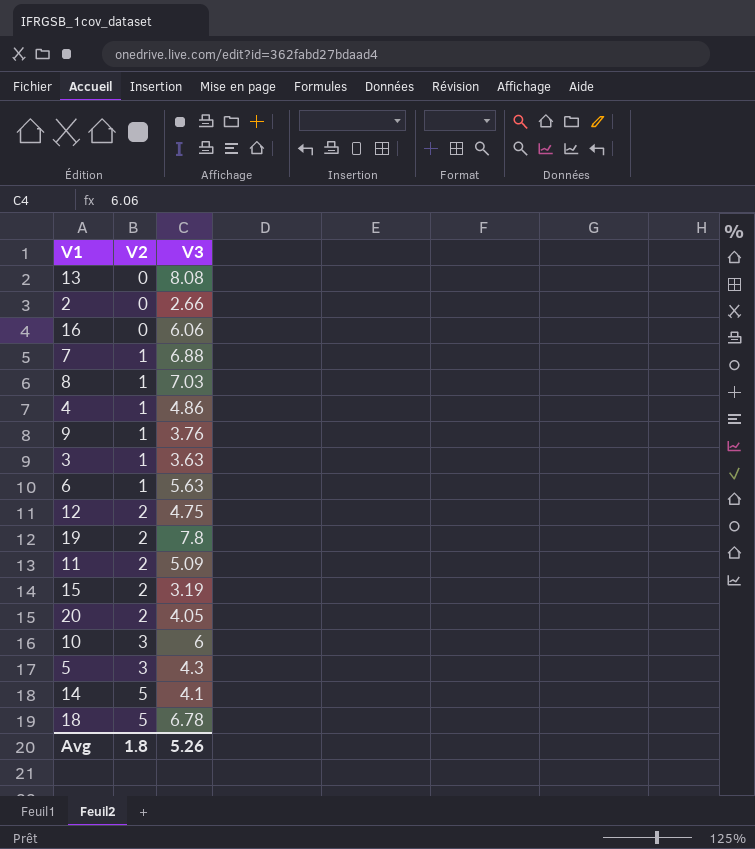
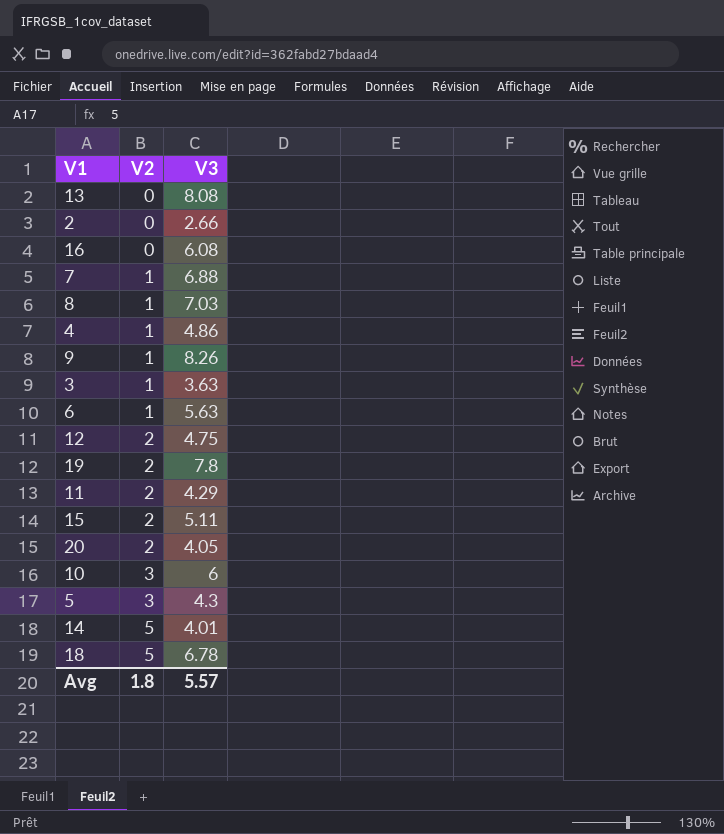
16 | V3: 6.06 -> 6.08
9 | V3: 3.76 -> 8.26
11 | V3: 5.09 -> 4.29
15 | V3: 3.19 -> 5.11
14 | V3: 4.1 -> 4.01
Avg | V3: 5.26 -> 5.57

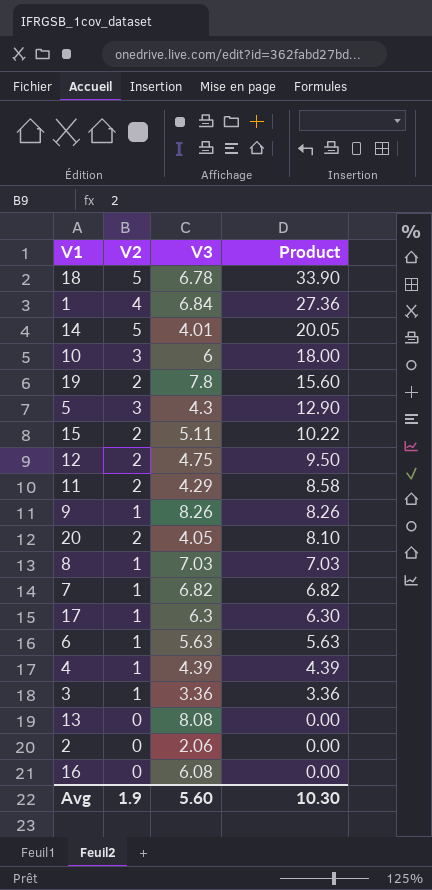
row order: V2 ascending -> Product descending
column Product | formula: none -> [V2] * [V3]
row 1: none -> 4 | 6.84 | 27.36
7 | V3: 6.88 -> 6.82
row 17: none -> 1 | 6.3 | 6.30
4 | V3: 4.86 -> 4.39
3 | V3: 3.63 -> 3.36
2 | V3: 2.66 -> 2.06
Avg | V2: 1.8 -> 1.9
Avg | V3: 5.57 -> 5.60

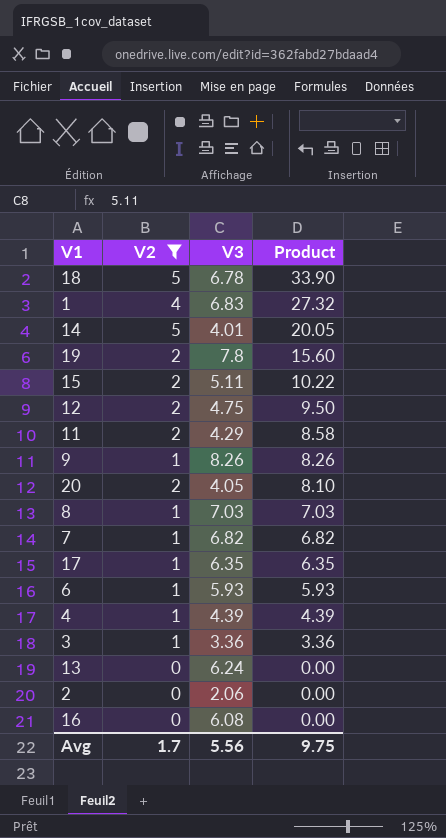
filter: none -> V2 != 3
1 | V3: 6.84 -> 6.83
1 | Product: 27.36 -> 27.32
17 | V3: 6.3 -> 6.35
17 | Product: 6.30 -> 6.35
6 | V3: 5.63 -> 5.93
6 | Product: 5.63 -> 5.93
13 | V3: 8.08 -> 6.24
Avg | V2: 1.9 -> 1.7
Avg | V3: 5.60 -> 5.56
Avg | Product: 10.30 -> 9.75

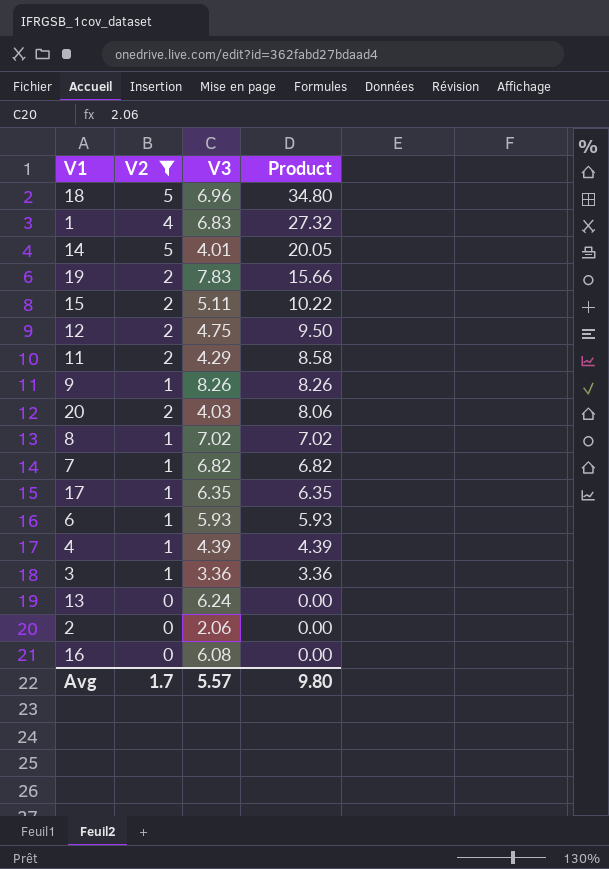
18 | V3: 6.78 -> 6.96
18 | Product: 33.90 -> 34.80
19 | V3: 7.8 -> 7.83
19 | Product: 15.60 -> 15.66
20 | V3: 4.05 -> 4.03
20 | Product: 8.10 -> 8.06
8 | V3: 7.03 -> 7.02
8 | Product: 7.03 -> 7.02
Avg | V3: 5.56 -> 5.57
Avg | Product: 9.75 -> 9.80

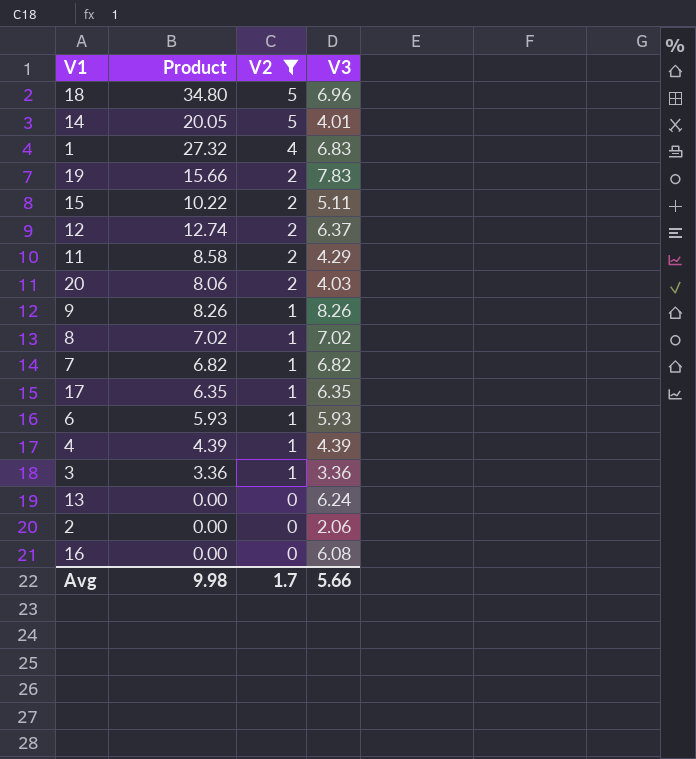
row order: Product descending -> V2 descending
column Product | position: 4 -> 2
12 | Product: 9.50 -> 12.74
12 | V3: 4.75 -> 6.37
Avg | Product: 9.80 -> 9.98
Avg | V3: 5.57 -> 5.66

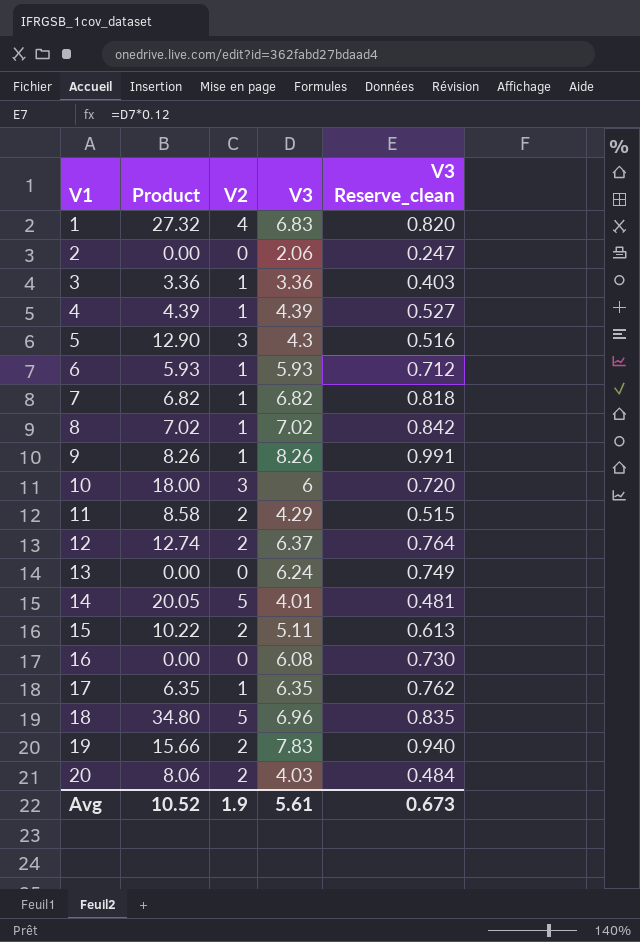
filter: V2 != 3 -> none
row order: V2 descending -> V1 ascending
column V3 Reserve_clean | formula: none -> [V3] * 0.12
Avg | Product: 9.98 -> 10.52
Avg | V2: 1.7 -> 1.9
Avg | V3: 5.66 -> 5.61

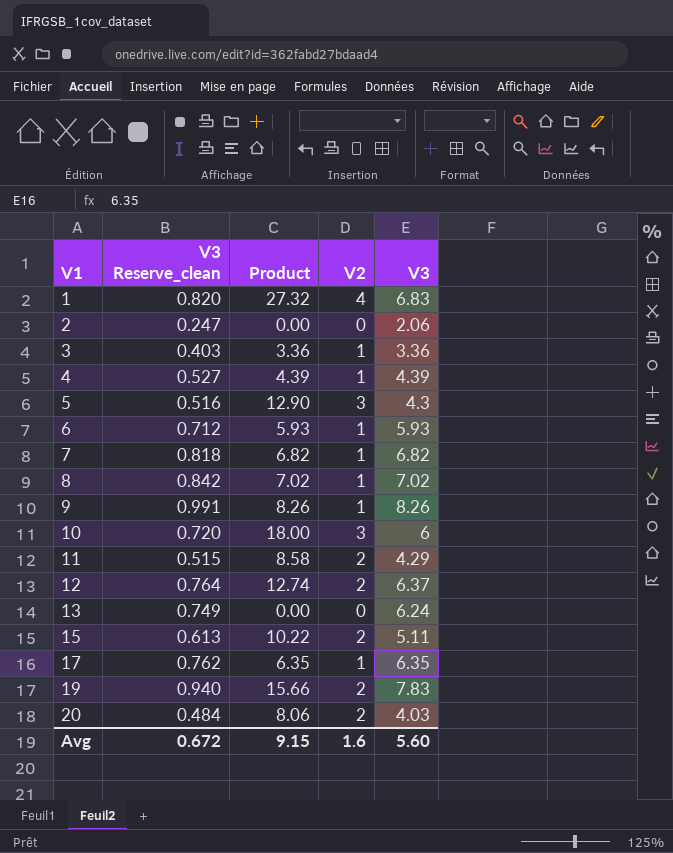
column V3 Reserve_clean | position: 5 -> 2
row 14: 20.05 | 5 | 4.01 | 0.481 -> none
row 16: 0.00 | 0 | 6.08 | 0.730 -> none
row 18: 34.80 | 5 | 6.96 | 0.835 -> none
Avg | V3 Reserve_clean: 0.673 -> 0.672
Avg | Product: 10.52 -> 9.15
Avg | V2: 1.9 -> 1.6
Avg | V3: 5.61 -> 5.60

